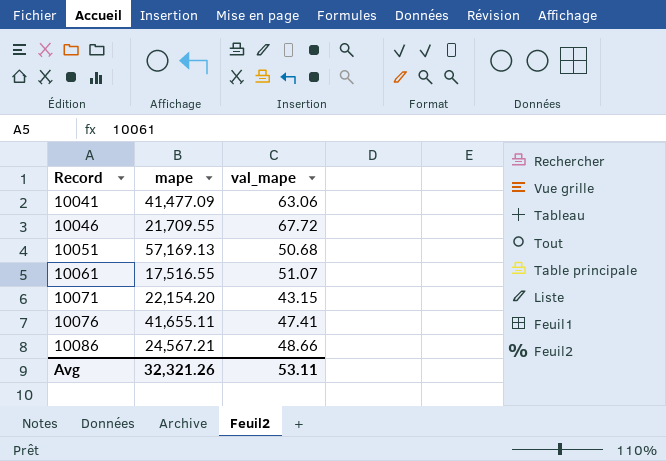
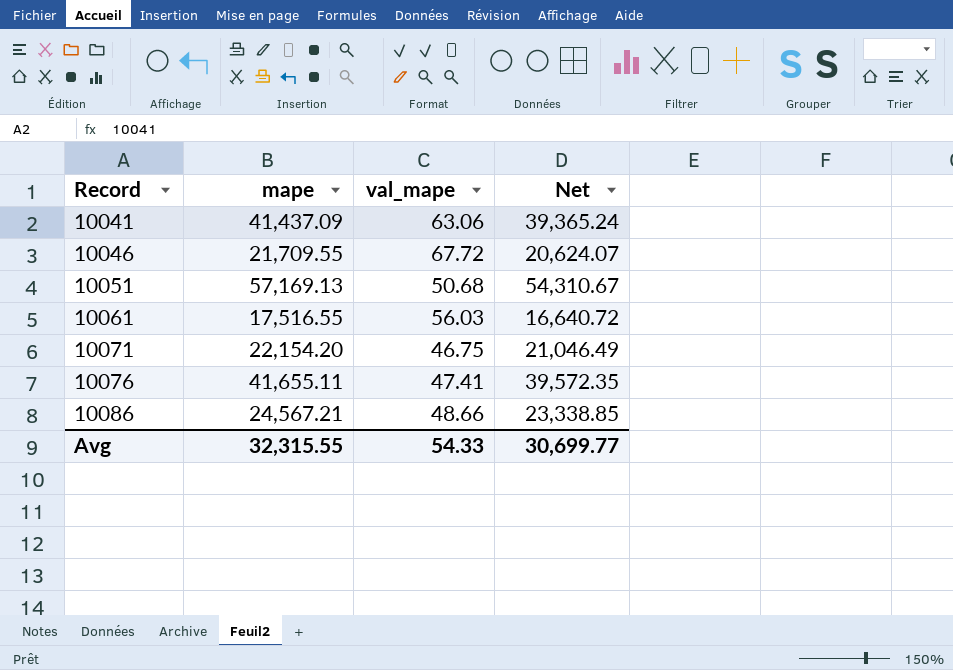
column Net | formula: none -> [mape] * 0.95
10041 | mape: 41,477.09 -> 41,437.09
10061 | val_mape: 51.07 -> 56.03
10071 | val_mape: 43.15 -> 46.75
Avg | mape: 32,321.26 -> 32,315.55
Avg | val_mape: 53.11 -> 54.33

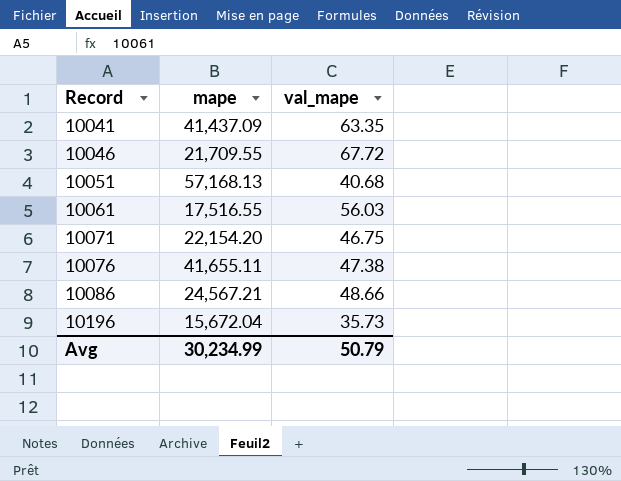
column Net | formula: [mape] * 0.95 -> none
10041 | val_mape: 63.06 -> 63.35
10051 | mape: 57,169.13 -> 57,168.13
10051 | val_mape: 50.68 -> 40.68
10076 | val_mape: 47.41 -> 47.38
row 10196: none -> 15,672.04 | 35.73
Avg | mape: 32,315.55 -> 30,234.99
Avg | val_mape: 54.33 -> 50.79

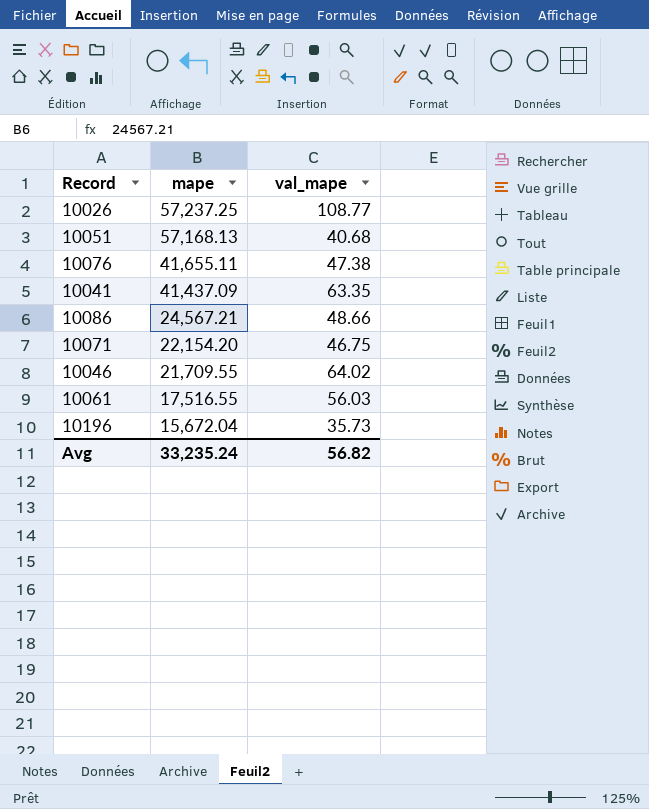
row order: Record ascending -> mape descending
row 10026: none -> 57,237.25 | 108.77
10046 | val_mape: 67.72 -> 64.02
Avg | mape: 30,234.99 -> 33,235.24
Avg | val_mape: 50.79 -> 56.82

